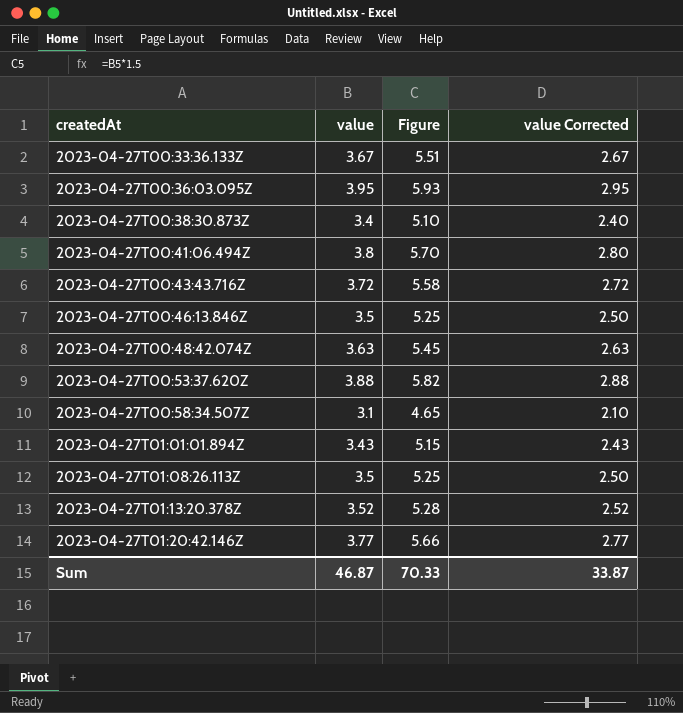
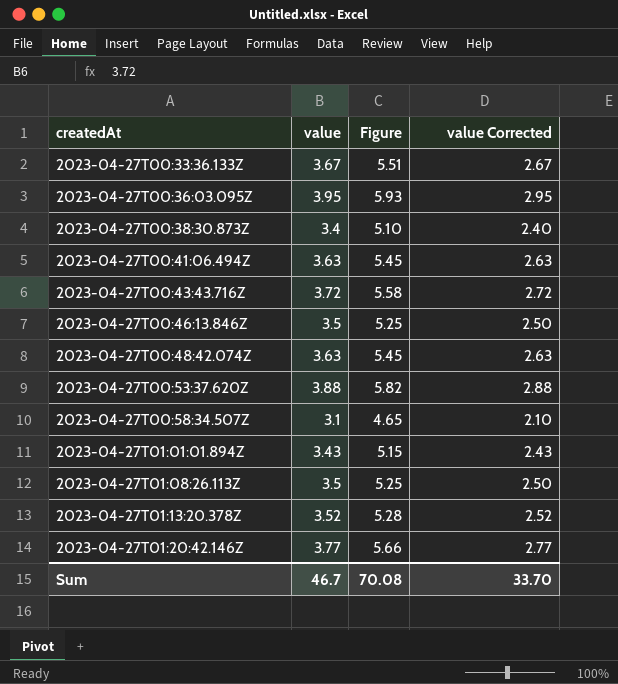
2023-04-27T00:41:06.494Z | value: 3.8 -> 3.63
2023-04-27T00:41:06.494Z | Figure: 5.70 -> 5.45
2023-04-27T00:41:06.494Z | value Corrected: 2.80 -> 2.63
Sum | value: 46.87 -> 46.7
Sum | Figure: 70.33 -> 70.08
Sum | value Corrected: 33.87 -> 33.70

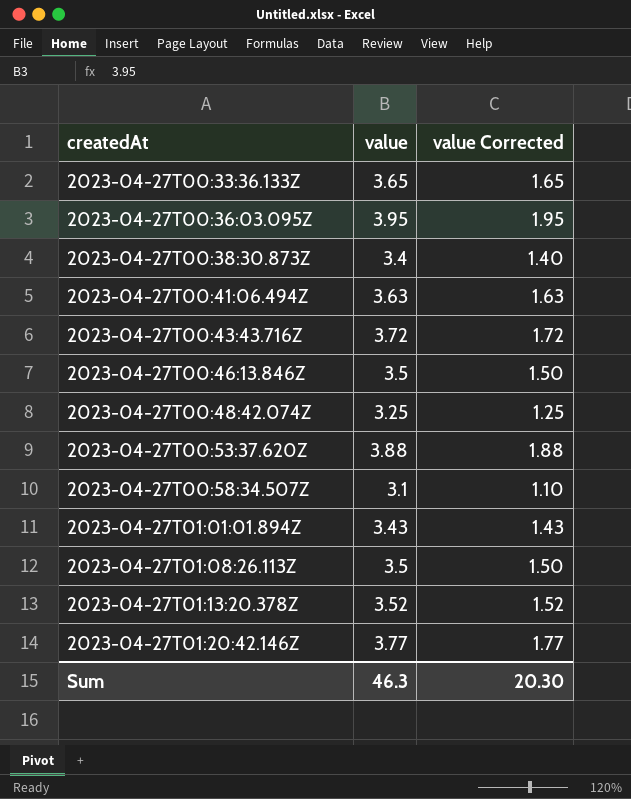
column Figure | formula: [value] * 1.5 -> none
column value Corrected | formula: [value] - 1 -> [value] - 2
2023-04-27T00:33:36.133Z | value: 3.67 -> 3.65
2023-04-27T00:48:42.074Z | value: 3.63 -> 3.25
Sum | value: 46.7 -> 46.3
Sum | value Corrected: 33.70 -> 20.30

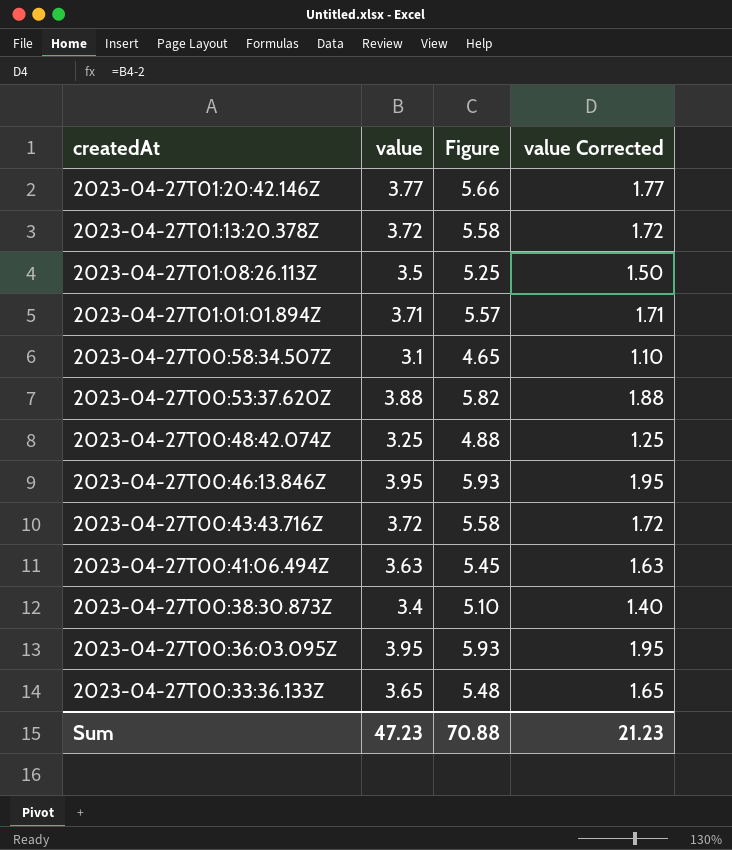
row order: createdAt ascending -> createdAt descending
column Figure | formula: none -> [value] * 1.5
2023-04-27T01:13:20.378Z | value: 3.52 -> 3.72
2023-04-27T01:13:20.378Z | value Corrected: 1.52 -> 1.72
2023-04-27T01:01:01.894Z | value: 3.43 -> 3.71
2023-04-27T01:01:01.894Z | value Corrected: 1.43 -> 1.71
2023-04-27T00:46:13.846Z | value: 3.5 -> 3.95
2023-04-27T00:46:13.846Z | value Corrected: 1.50 -> 1.95
Sum | value: 46.3 -> 47.23
Sum | value Corrected: 20.30 -> 21.23

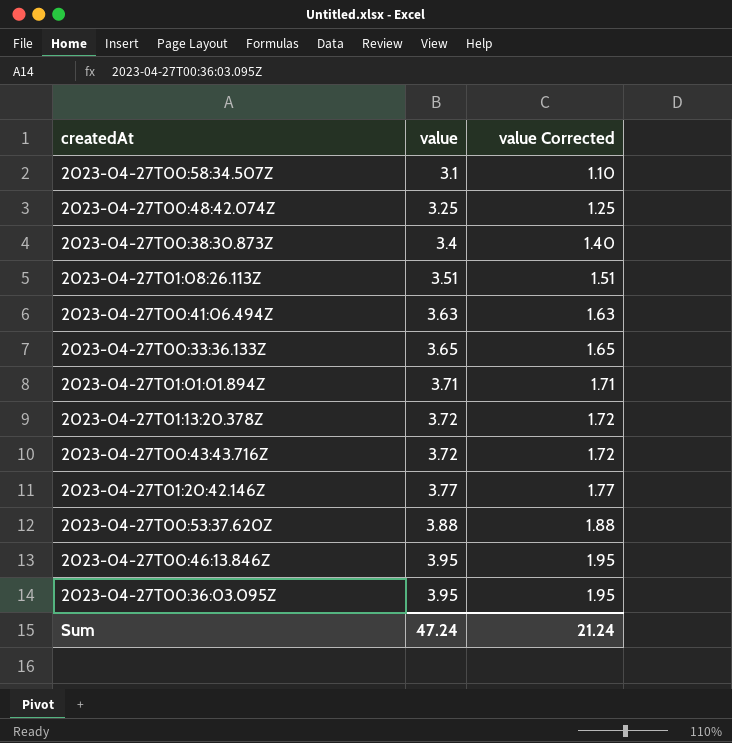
row order: createdAt descending -> value ascending
column Figure | formula: [value] * 1.5 -> none
2023-04-27T01:08:26.113Z | value: 3.5 -> 3.51
2023-04-27T01:08:26.113Z | value Corrected: 1.50 -> 1.51
Sum | value: 47.23 -> 47.24
Sum | value Corrected: 21.23 -> 21.24

